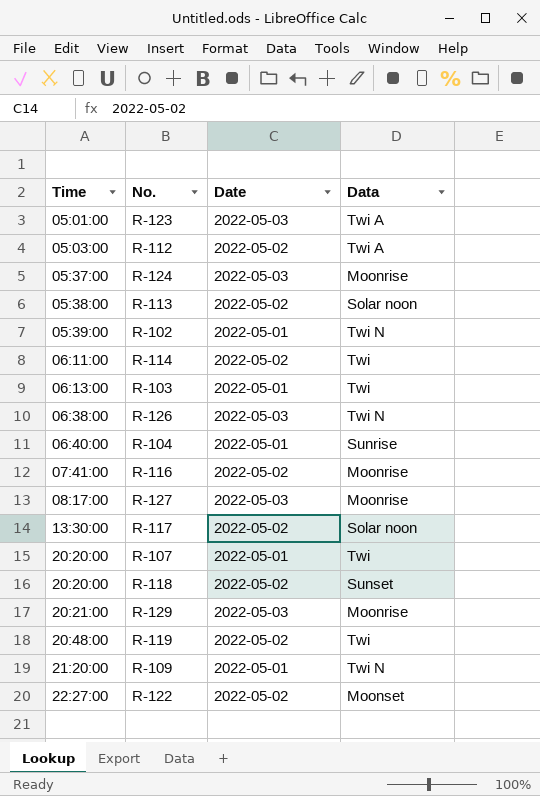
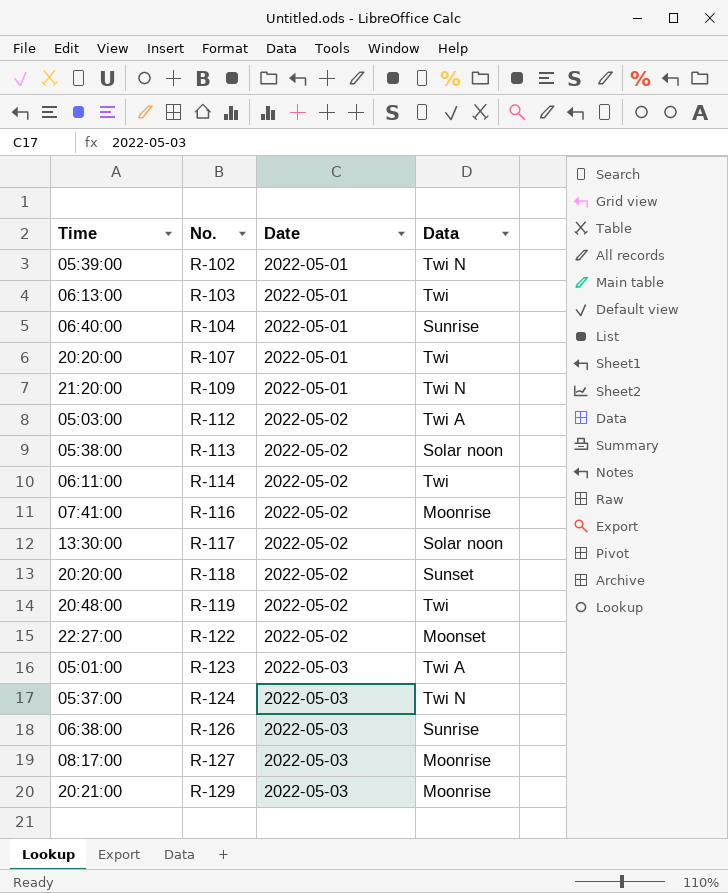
row order: Time ascending -> No. ascending
R-124 | Data: Moonrise -> Twi N
R-126 | Data: Twi N -> Sunrise

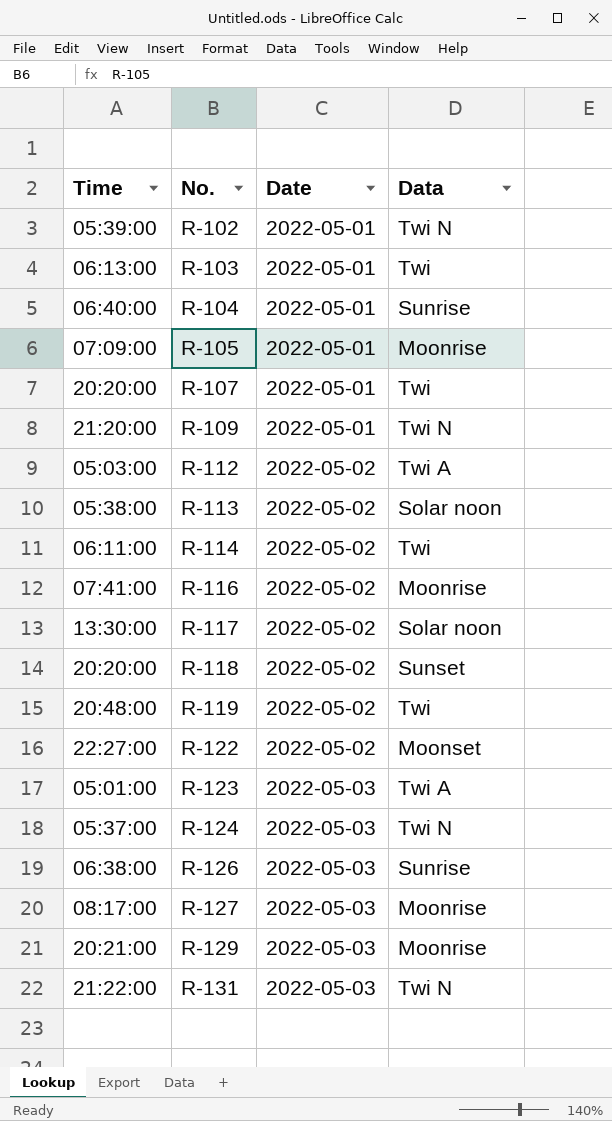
row R-105: none -> 07:09:00 | 2022-05-01 | Moonrise
row R-131: none -> 21:22:00 | 2022-05-03 | Twi N

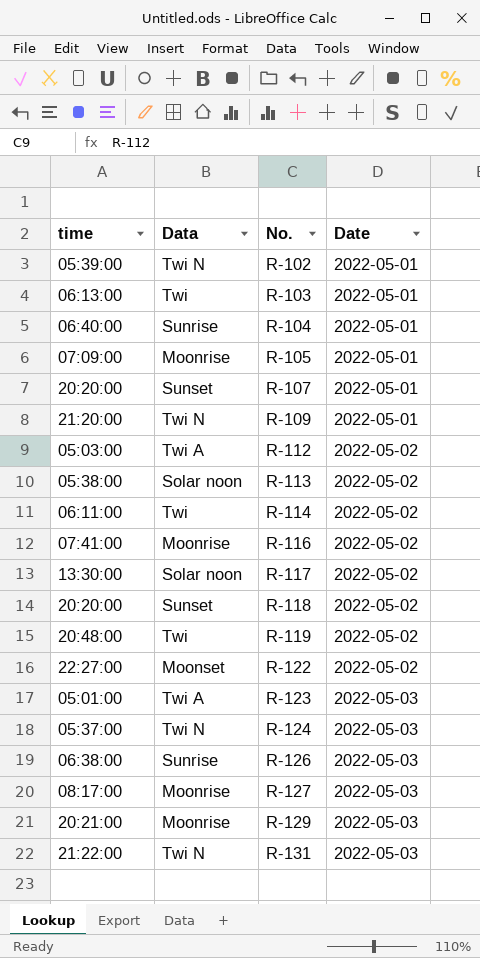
column name: Time -> time
column Data | position: 4 -> 2
R-107 | Data: Twi -> Sunset

